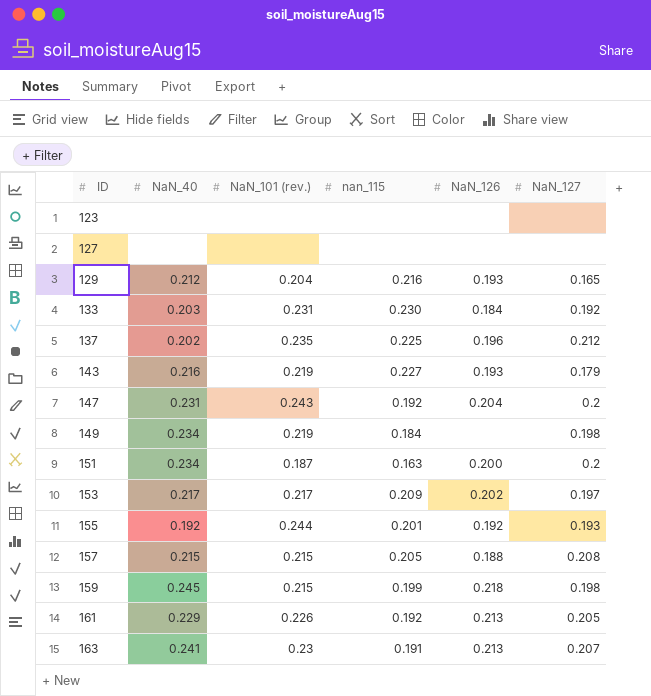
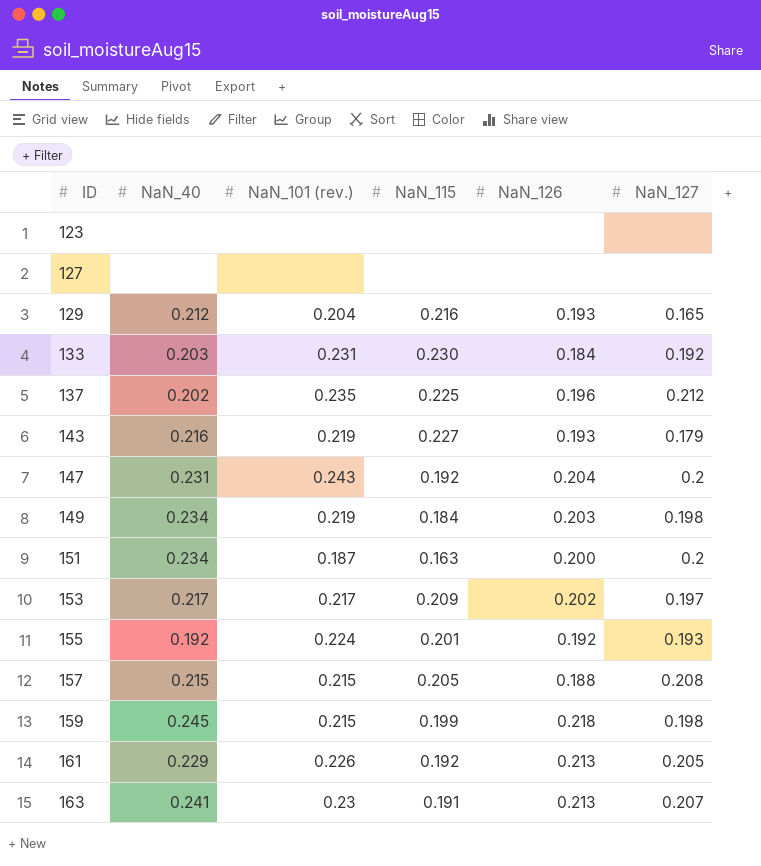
column name: nan_115 -> NaN_115
149 | NaN_126: none -> 0.203
155 | NaN_101 (rev.): 0.244 -> 0.224

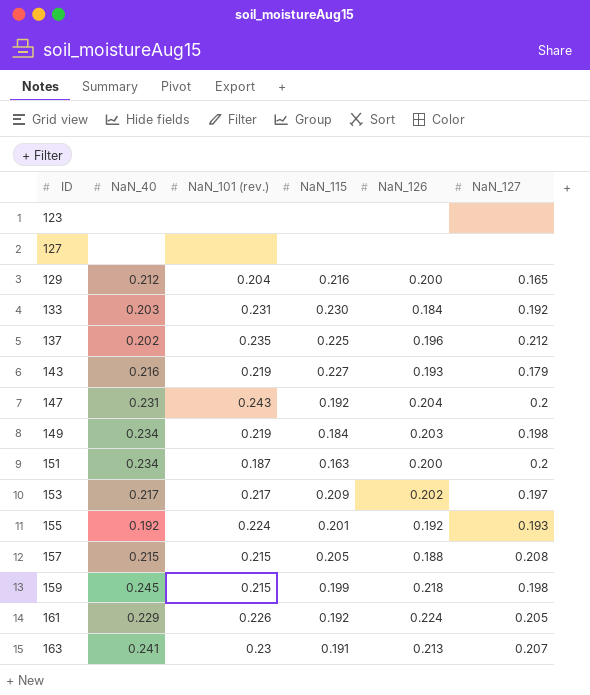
129 | NaN_126: 0.193 -> 0.200
161 | NaN_126: 0.213 -> 0.224

